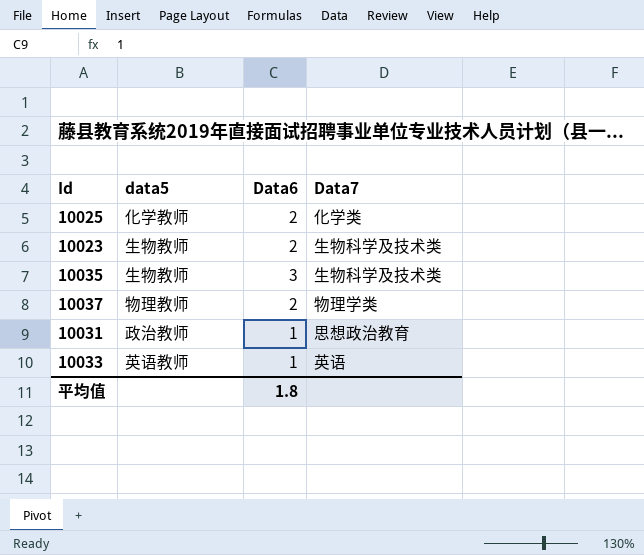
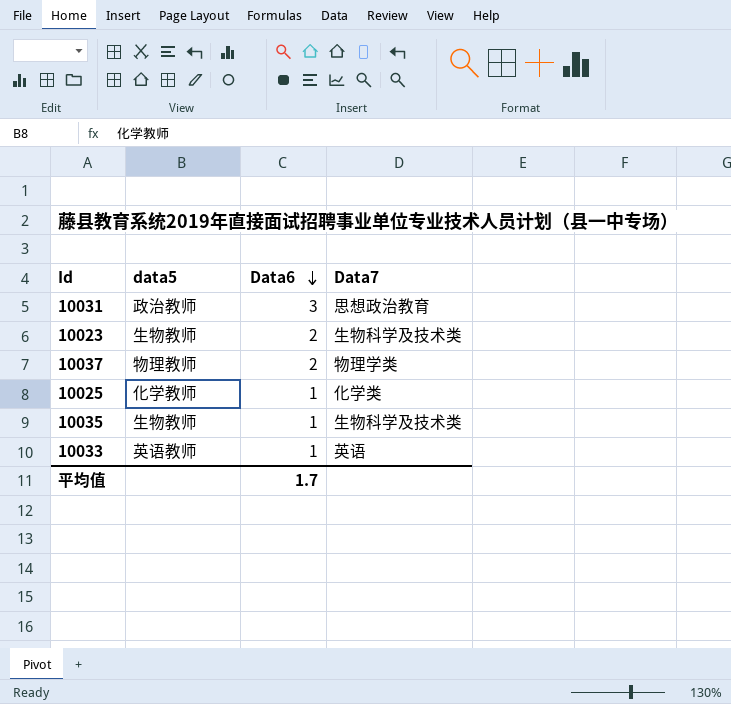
row order: none -> Data6 descending
10031 | Data6: 1 -> 3
10025 | Data6: 2 -> 1
10035 | Data6: 3 -> 1
平均值 | Data6: 1.8 -> 1.7

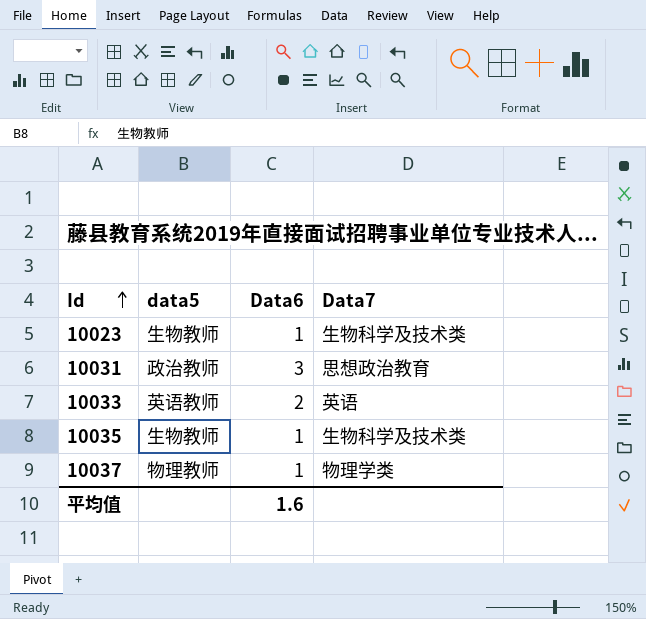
row order: Data6 descending -> Id ascending
row 10025: 化学教师 | 1 | 化学类 -> none
10023 | Data6: 2 -> 1
10033 | Data6: 1 -> 2
10037 | Data6: 2 -> 1
平均值 | Data6: 1.7 -> 1.6

